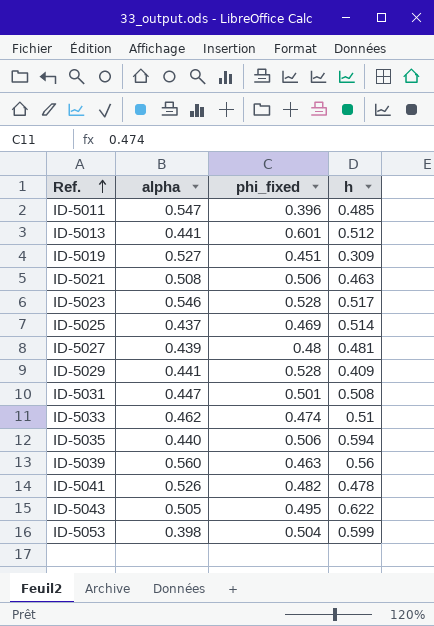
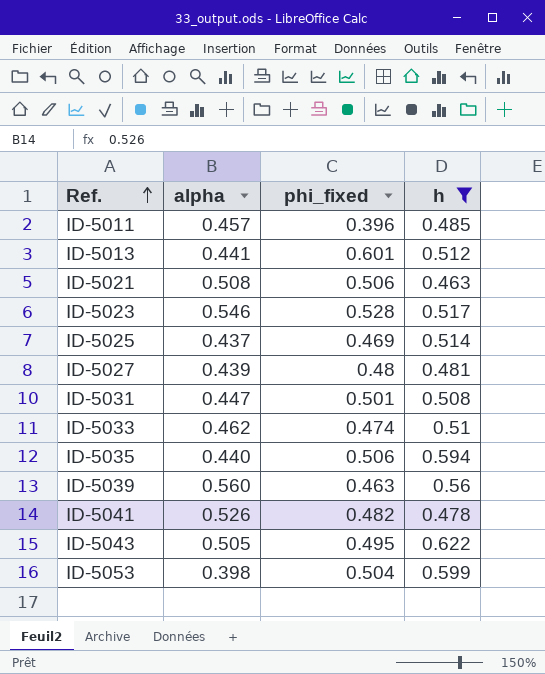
filter: none -> h >= 0.463
ID-5011 | alpha: 0.547 -> 0.457

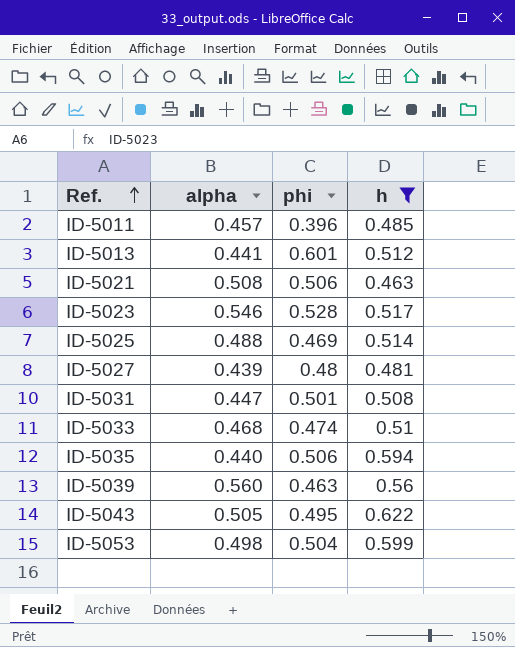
column name: phi_fixed -> phi
row ID-5041: 0.526 | 0.482 | 0.478 -> none
ID-5025 | alpha: 0.437 -> 0.488
ID-5033 | alpha: 0.462 -> 0.468
ID-5053 | alpha: 0.398 -> 0.498

